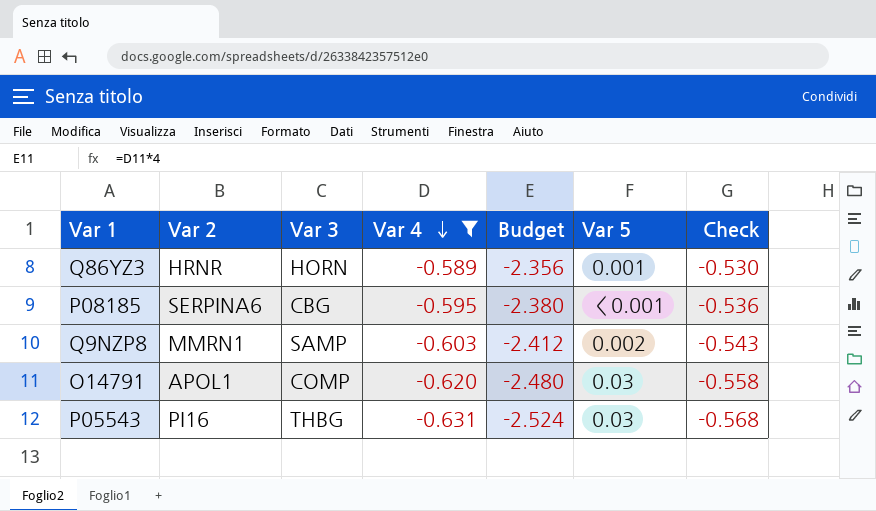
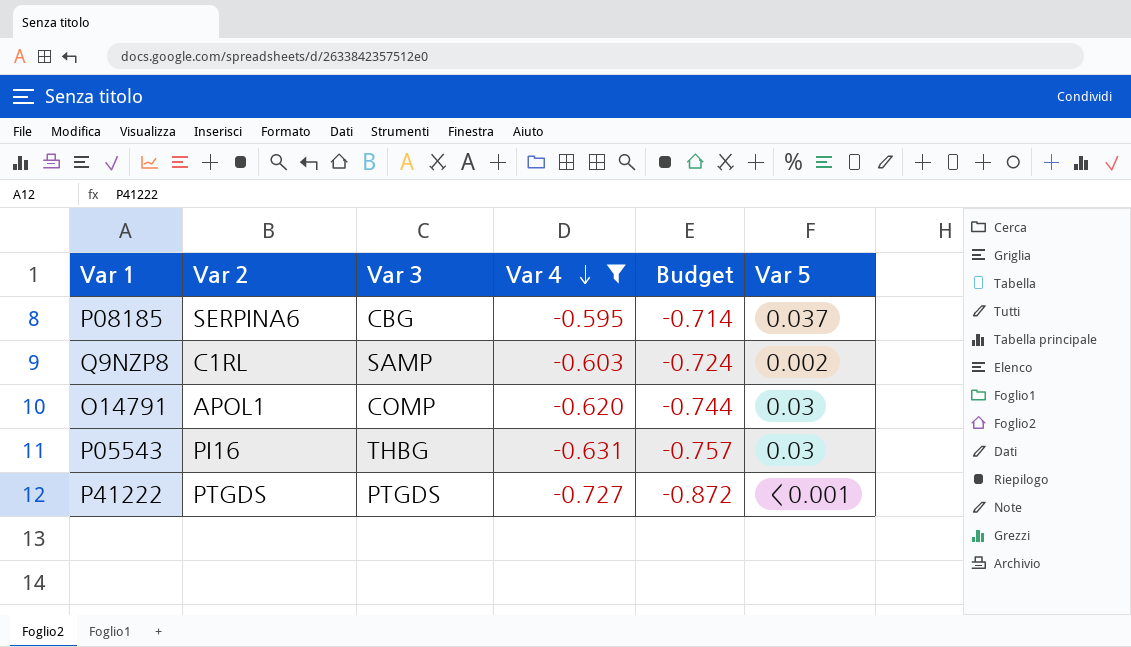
column Check | formula: [Var 4] * 0.9 -> none
column Budget | formula: [Var 4] * 4 -> [Var 4] * 1.2
row Q86YZ3: HRNR | HORN | -0.589 | -2.356 | 0.001 | -0.530 -> none
P08185 | Var 5: ＜0.001 -> 0.037
Q9NZP8 | Var 2: MMRN1 -> C1RL
row P41222: none -> PTGDS | PTGDS | -0.727 | -0.872 | ＜0.001

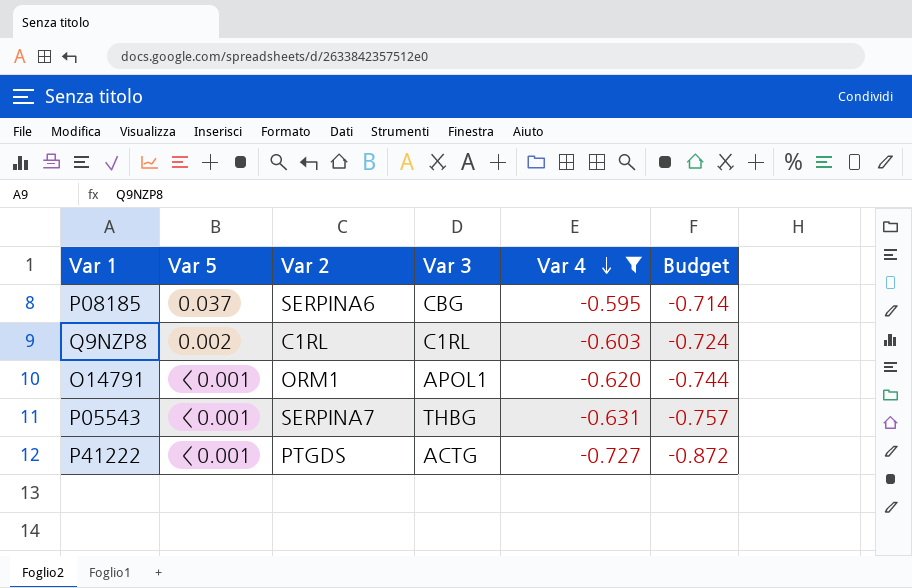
column Var 5 | position: 6 -> 2
Q9NZP8 | Var 3: SAMP -> C1RL
O14791 | Var 5: 0.03 -> ＜0.001
O14791 | Var 2: APOL1 -> ORM1
O14791 | Var 3: COMP -> APOL1
P05543 | Var 5: 0.03 -> ＜0.001
P05543 | Var 2: PI16 -> SERPINA7
P41222 | Var 3: PTGDS -> ACTG

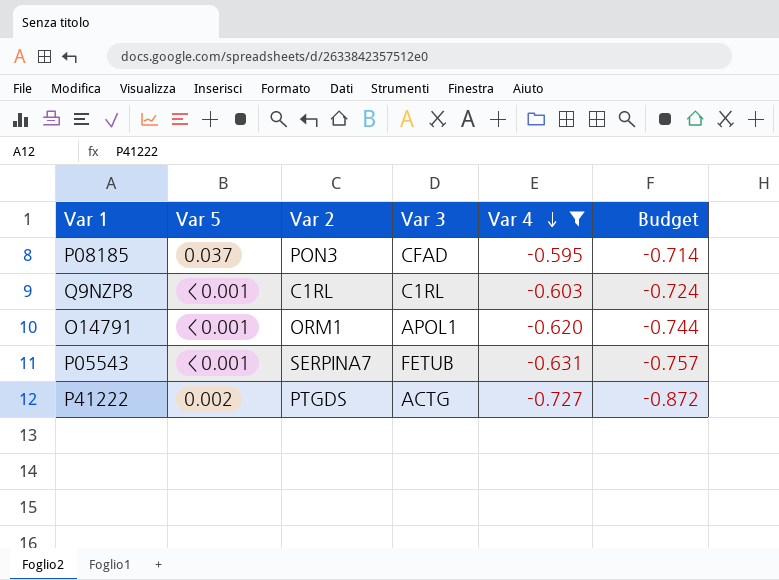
P08185 | Var 2: SERPINA6 -> PON3
P08185 | Var 3: CBG -> CFAD
Q9NZP8 | Var 5: 0.002 -> ＜0.001
P05543 | Var 3: THBG -> FETUB
P41222 | Var 5: ＜0.001 -> 0.002

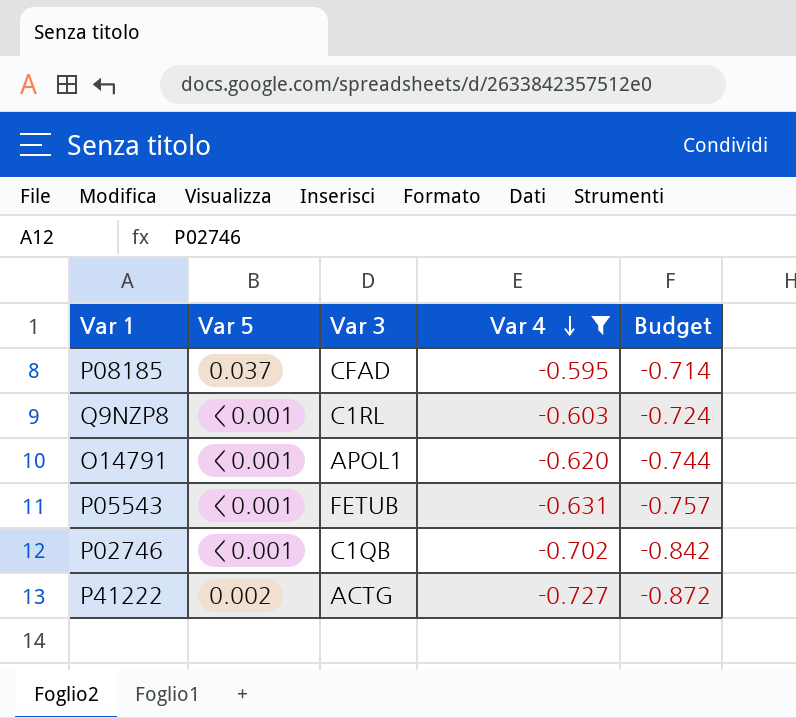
column Var 2 | position: 3 -> none
row P02746: none -> ＜0.001 | C1QB | -0.702 | -0.842

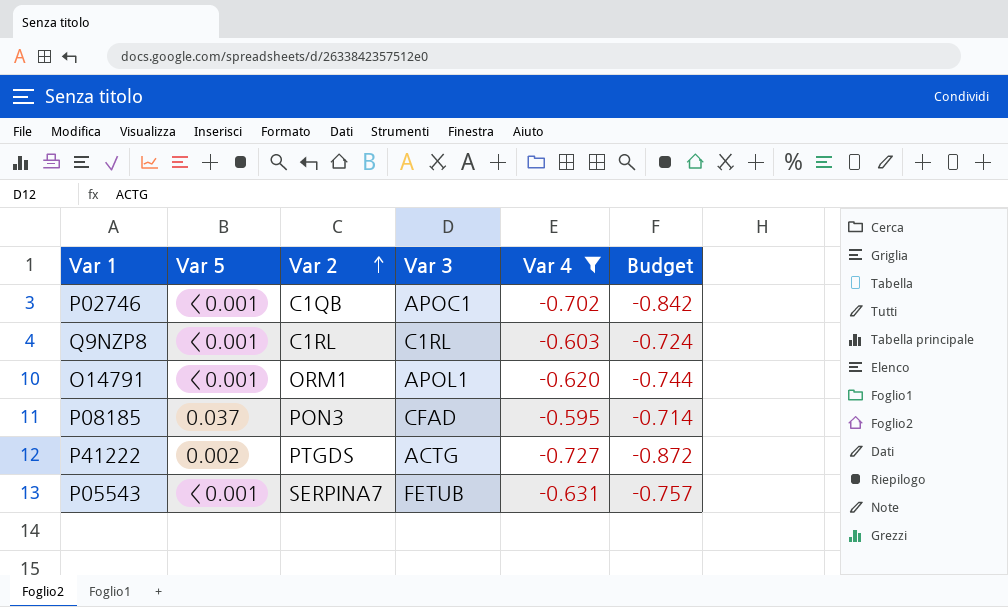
row order: Var 4 descending -> Var 2 ascending
column Var 2 | position: none -> 3
P02746 | Var 3: C1QB -> APOC1

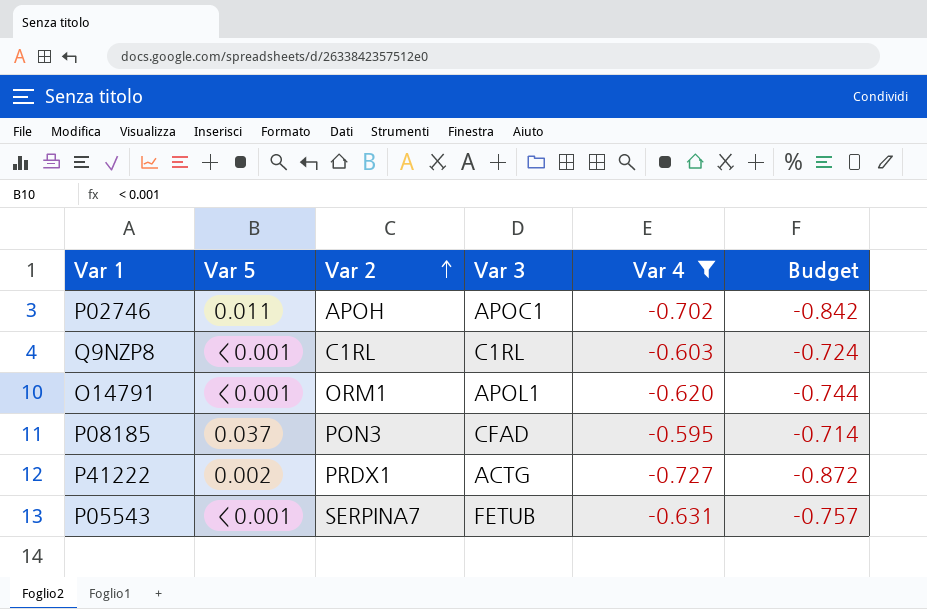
P02746 | Var 5: ＜0.001 -> 0.011
P02746 | Var 2: C1QB -> APOH
P41222 | Var 2: PTGDS -> PRDX1

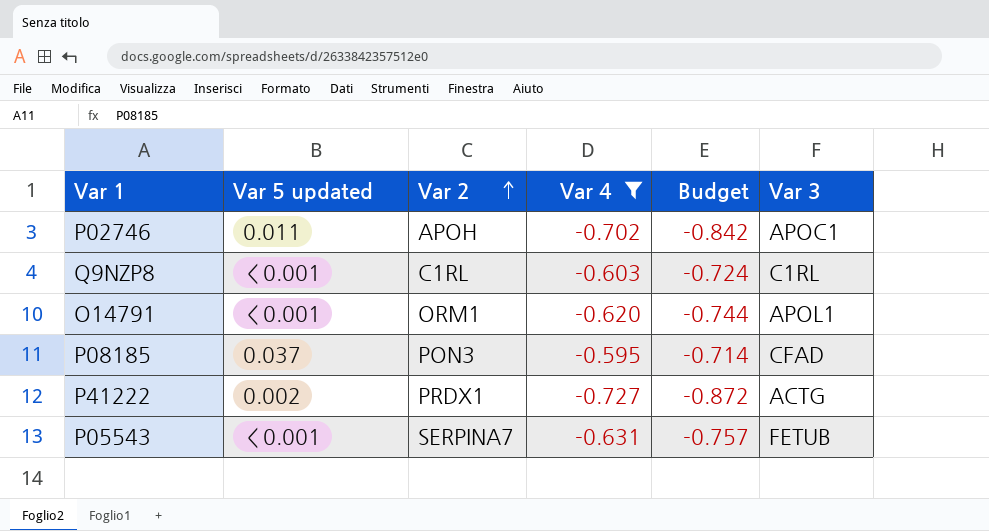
column name: Var 5 -> Var 5 updated
column Var 3 | position: 4 -> 6

